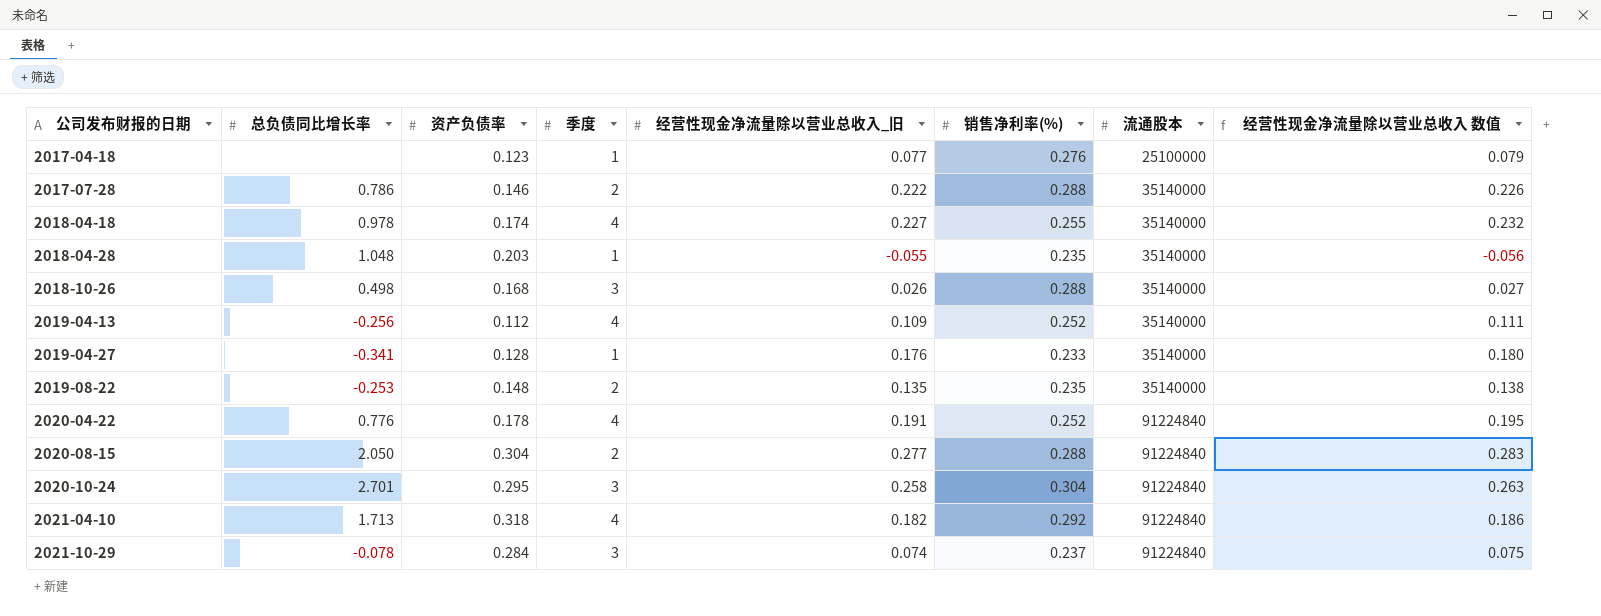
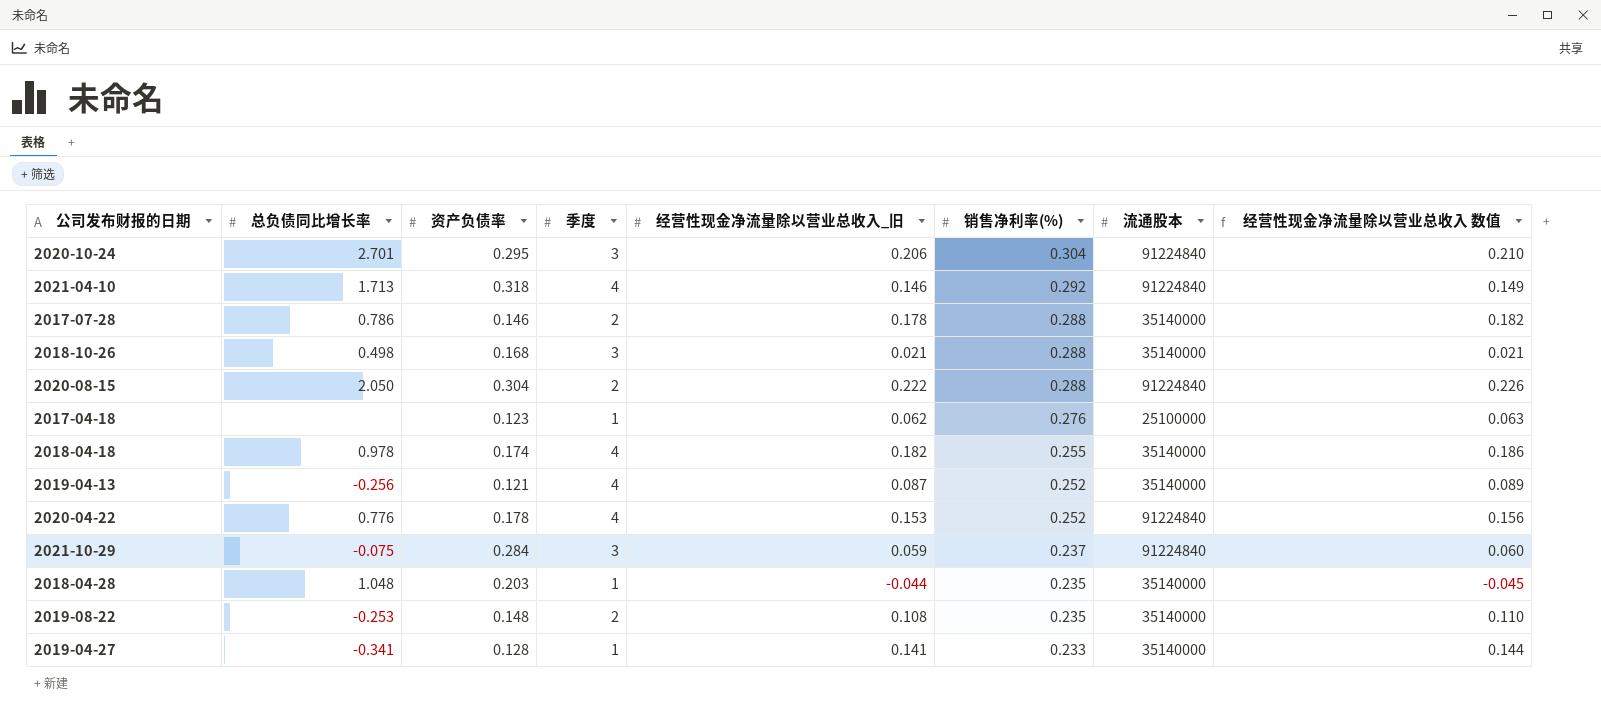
row order: 公司发布财报的日期 ascending -> 销售净利率(%) descending
2020-10-24 | 经营性现金净流量除以营业总收入_旧: 0.258 -> 0.206
2020-10-24 | 经营性现金净流量除以营业总收入 数值: 0.263 -> 0.210
2021-04-10 | 经营性现金净流量除以营业总收入_旧: 0.182 -> 0.146
2021-04-10 | 经营性现金净流量除以营业总收入 数值: 0.186 -> 0.149
2017-07-28 | 经营性现金净流量除以营业总收入_旧: 0.222 -> 0.178
2017-07-28 | 经营性现金净流量除以营业总收入 数值: 0.226 -> 0.182
2018-10-26 | 经营性现金净流量除以营业总收入_旧: 0.026 -> 0.021
2018-10-26 | 经营性现金净流量除以营业总收入 数值: 0.027 -> 0.021
2020-08-15 | 经营性现金净流量除以营业总收入_旧: 0.277 -> 0.222
2020-08-15 | 经营性现金净流量除以营业总收入 数值: 0.283 -> 0.226
2017-04-18 | 经营性现金净流量除以营业总收入_旧: 0.077 -> 0.062
2017-04-18 | 经营性现金净流量除以营业总收入 数值: 0.079 -> 0.063
2018-04-18 | 经营性现金净流量除以营业总收入_旧: 0.227 -> 0.182
2018-04-18 | 经营性现金净流量除以营业总收入 数值: 0.232 -> 0.186
2019-04-13 | 资产负债率: 0.112 -> 0.121
2019-04-13 | 经营性现金净流量除以营业总收入_旧: 0.109 -> 0.087
2019-04-13 | 经营性现金净流量除以营业总收入 数值: 0.111 -> 0.089
2020-04-22 | 经营性现金净流量除以营业总收入_旧: 0.191 -> 0.153
2020-04-22 | 经营性现金净流量除以营业总收入 数值: 0.195 -> 0.156
2021-10-29 | 总负债同比增长率: -0.078 -> -0.075
2021-10-29 | 经营性现金净流量除以营业总收入_旧: 0.074 -> 0.059
2021-10-29 | 经营性现金净流量除以营业总收入 数值: 0.075 -> 0.060
2018-04-28 | 经营性现金净流量除以营业总收入_旧: -0.055 -> -0.044
2018-04-28 | 经营性现金净流量除以营业总收入 数值: -0.056 -> -0.045
2019-08-22 | 经营性现金净流量除以营业总收入_旧: 0.135 -> 0.108
2019-08-22 | 经营性现金净流量除以营业总收入 数值: 0.138 -> 0.110
2019-04-27 | 经营性现金净流量除以营业总收入_旧: 0.176 -> 0.141
2019-04-27 | 经营性现金净流量除以营业总收入 数值: 0.180 -> 0.144

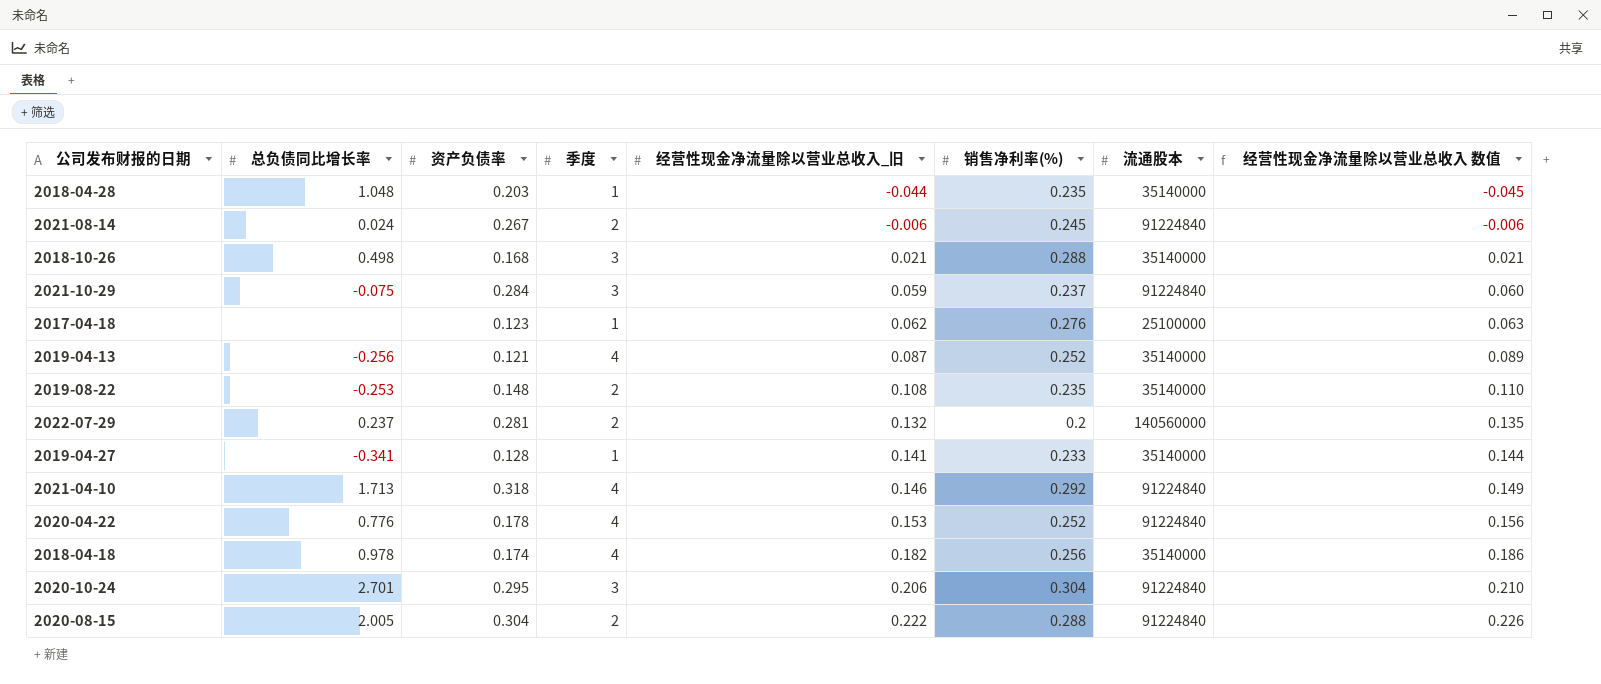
row order: 销售净利率(%) descending -> 经营性现金净流量除以营业总收入_旧 ascending
row 2017-07-28: 0.786 | 0.146 | 2 | 0.178 | 0.288 | 35140000 | 0.182 -> none
row 2021-08-14: none -> 0.024 | 0.267 | 2 | -0.006 | 0.245 | 91224840 | -0.006
row 2022-07-29: none -> 0.237 | 0.281 | 2 | 0.132 | 0.2 | 140560000 | 0.135
2018-04-18 | 销售净利率(%): 0.255 -> 0.256
2020-08-15 | 总负债同比增长率: 2.050 -> 2.005

